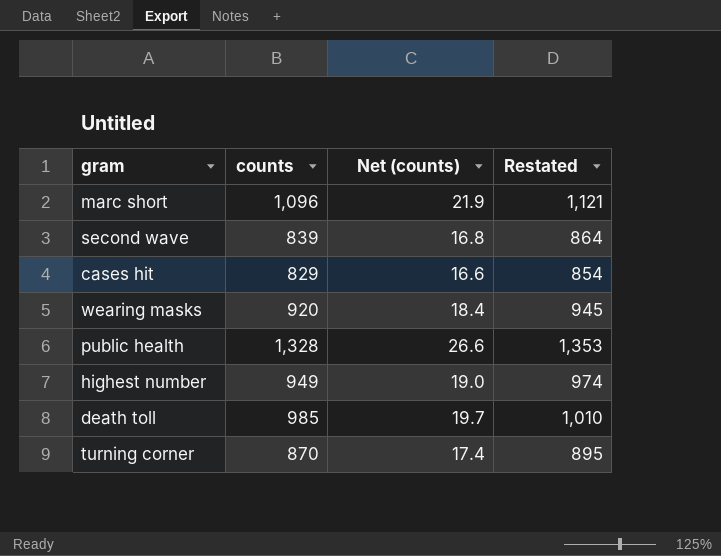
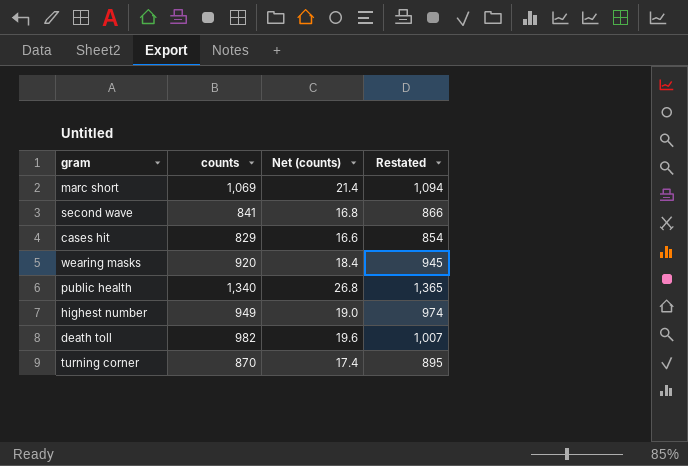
marc short | counts: 1,096 -> 1,069
marc short | Net (counts): 21.9 -> 21.4
marc short | Restated: 1,121 -> 1,094
second wave | counts: 839 -> 841
second wave | Restated: 864 -> 866
public health | counts: 1,328 -> 1,340
public health | Net (counts): 26.6 -> 26.8
public health | Restated: 1,353 -> 1,365
death toll | counts: 985 -> 982
death toll | Net (counts): 19.7 -> 19.6
death toll | Restated: 1,010 -> 1,007

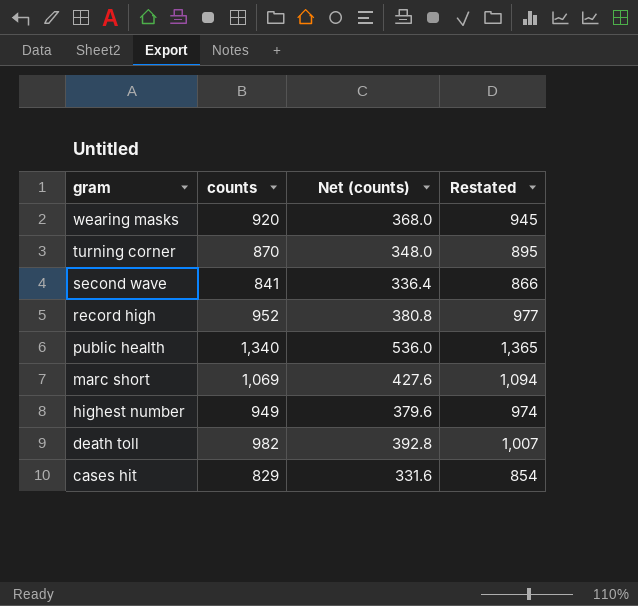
row order: none -> gram descending
column Net (counts) | formula: [counts] * 0.02 -> [counts] * 0.4
row record high: none -> 952 | 380.8 | 977

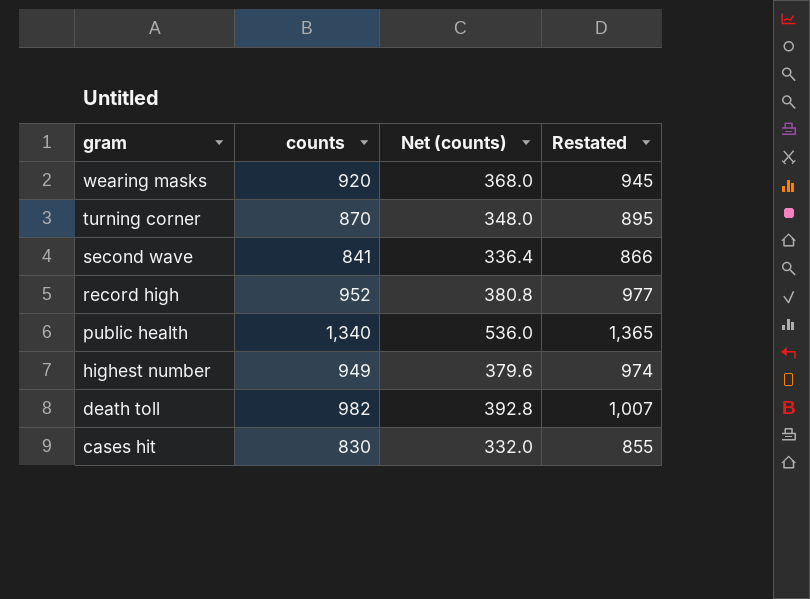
row marc short: 1,069 | 427.6 | 1,094 -> none
cases hit | counts: 829 -> 830
cases hit | Net (counts): 331.6 -> 332.0
cases hit | Restated: 854 -> 855

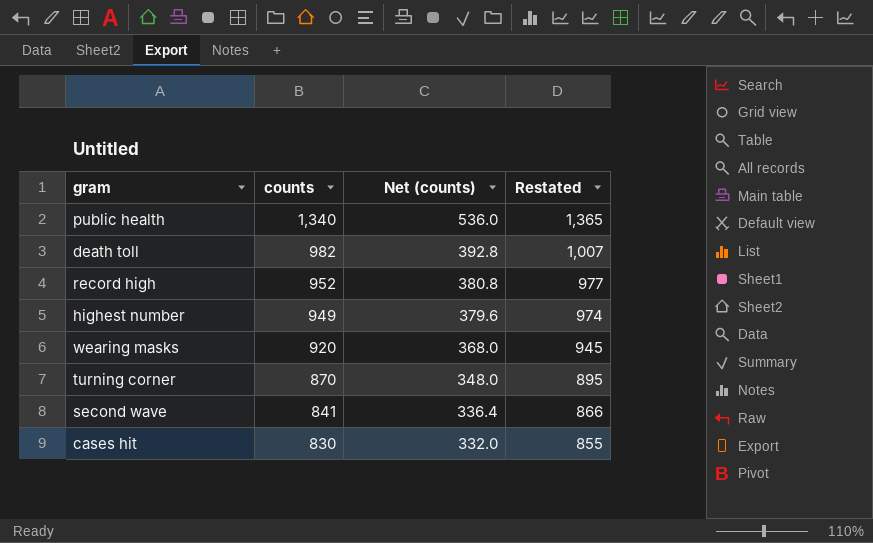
row order: gram descending -> counts descending

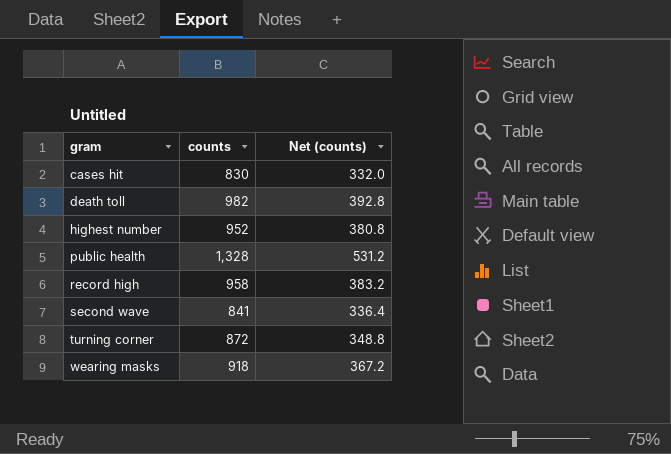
row order: counts descending -> gram ascending
column Restated | formula: [counts] + 25 -> none
highest number | counts: 949 -> 952
highest number | Net (counts): 379.6 -> 380.8
public health | counts: 1,340 -> 1,328
public health | Net (counts): 536.0 -> 531.2
record high | counts: 952 -> 958
record high | Net (counts): 380.8 -> 383.2
turning corner | counts: 870 -> 872
turning corner | Net (counts): 348.0 -> 348.8
wearing masks | counts: 920 -> 918
wearing masks | Net (counts): 368.0 -> 367.2

